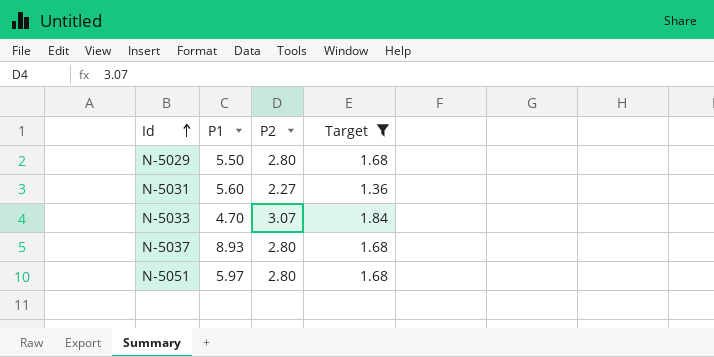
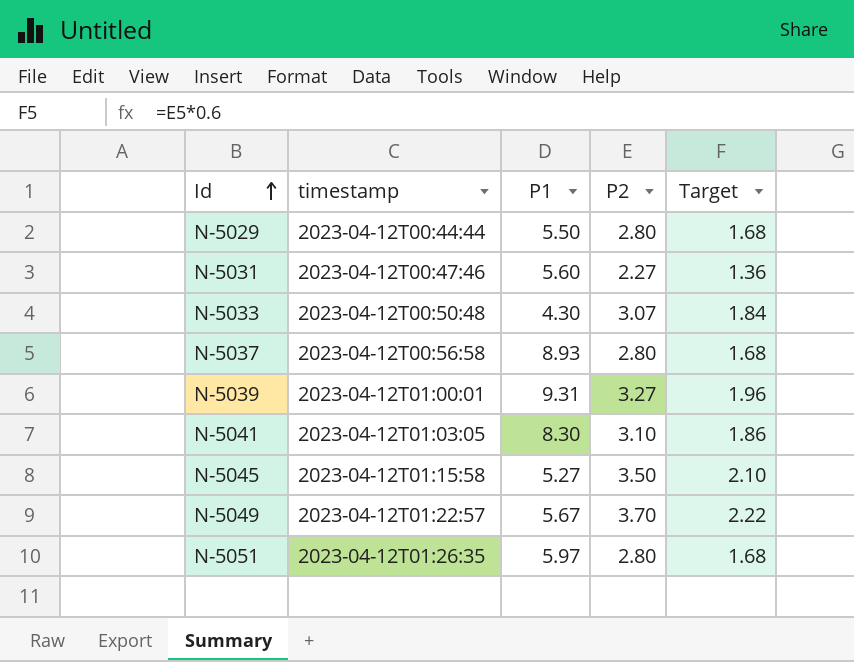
filter: Target <= 1.84 -> none
column timestamp | position: none -> 2
N-5033 | P1: 4.70 -> 4.30

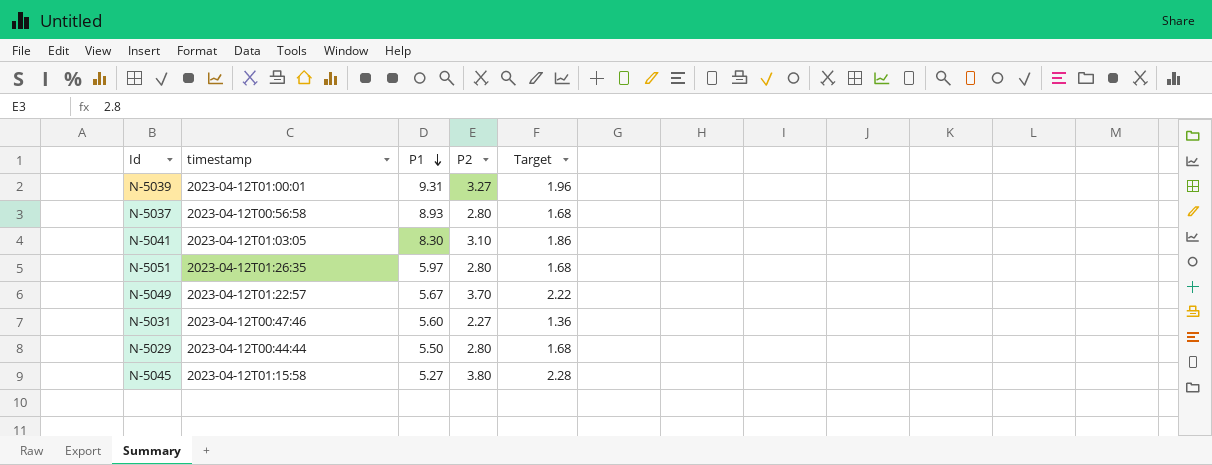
row order: Id ascending -> P1 descending
row N-5033: 2023-04-12T00:50:48 | 4.30 | 3.07 | 1.84 -> none
N-5045 | P2: 3.50 -> 3.80
N-5045 | Target: 2.10 -> 2.28

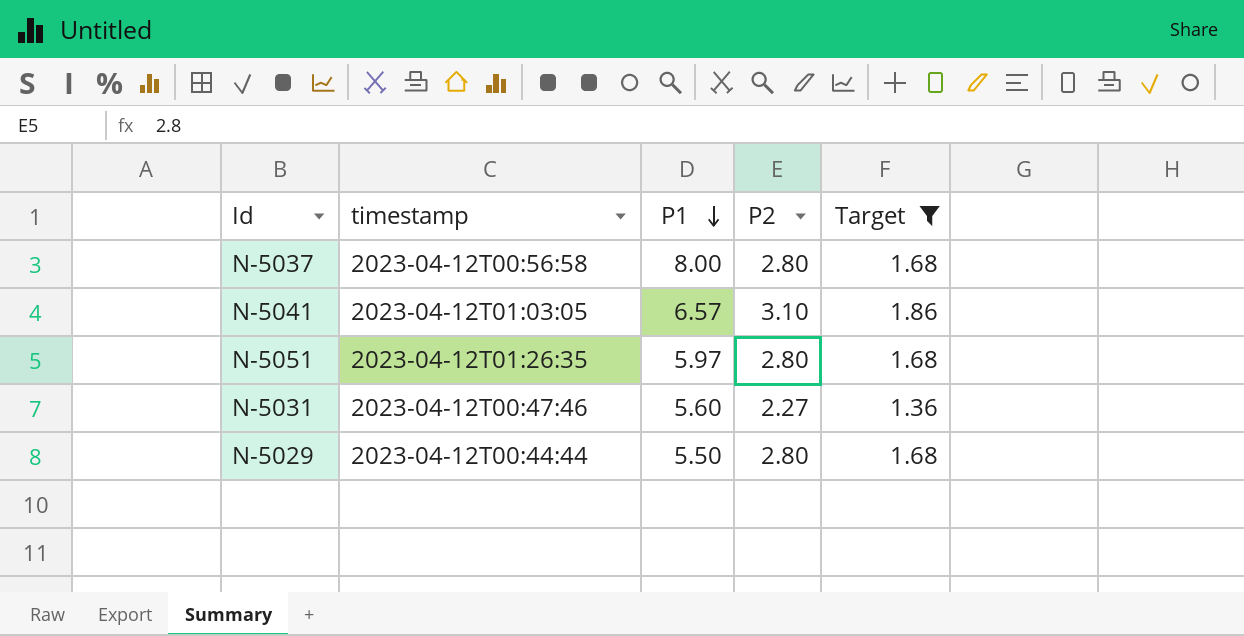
filter: none -> Target <= 1.86
N-5037 | P1: 8.93 -> 8.00
N-5041 | P1: 8.30 -> 6.57

